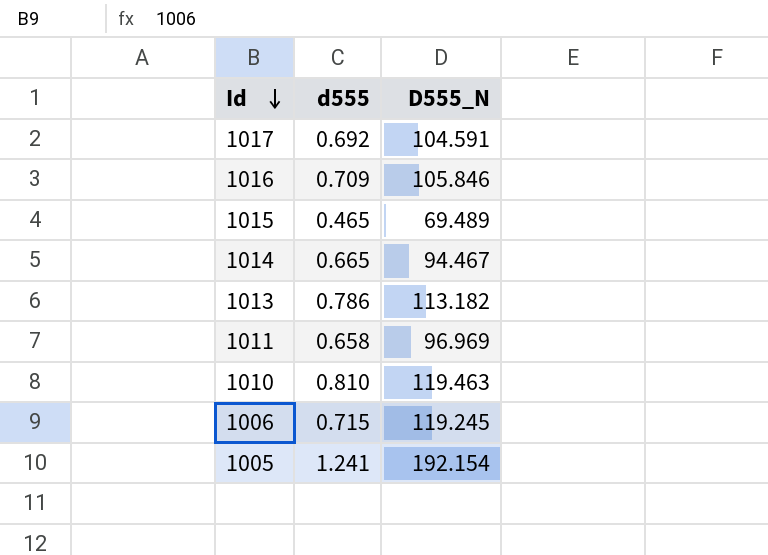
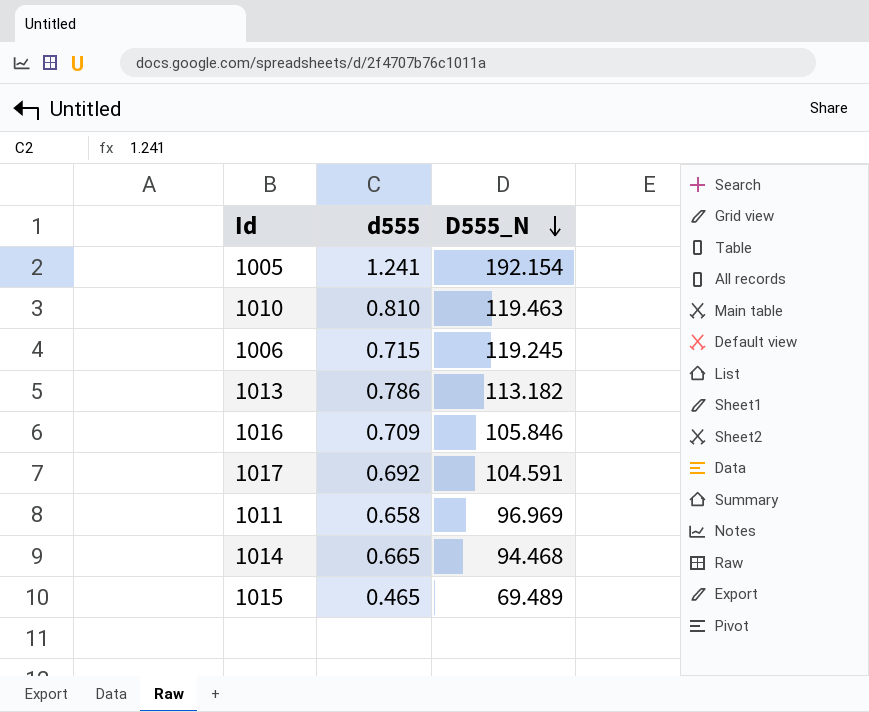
row order: Id descending -> D555_N descending
1014 | D555_N: 94.467 -> 94.468

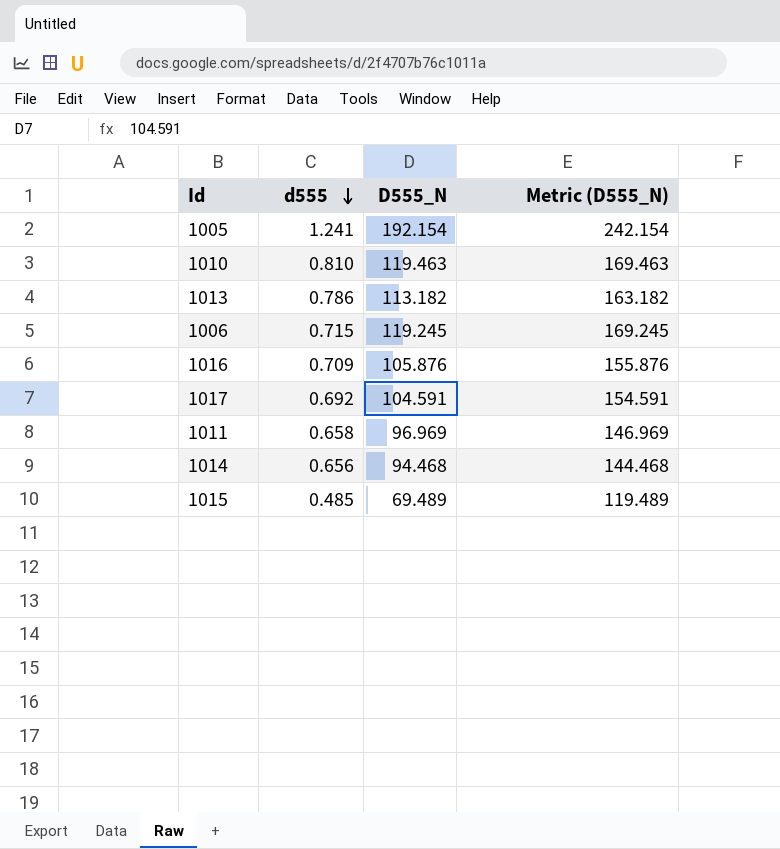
row order: D555_N descending -> d555 descending
column Metric (D555_N) | formula: none -> [D555_N] + 50
1016 | D555_N: 105.846 -> 105.876
1014 | d555: 0.665 -> 0.656
1015 | d555: 0.465 -> 0.485

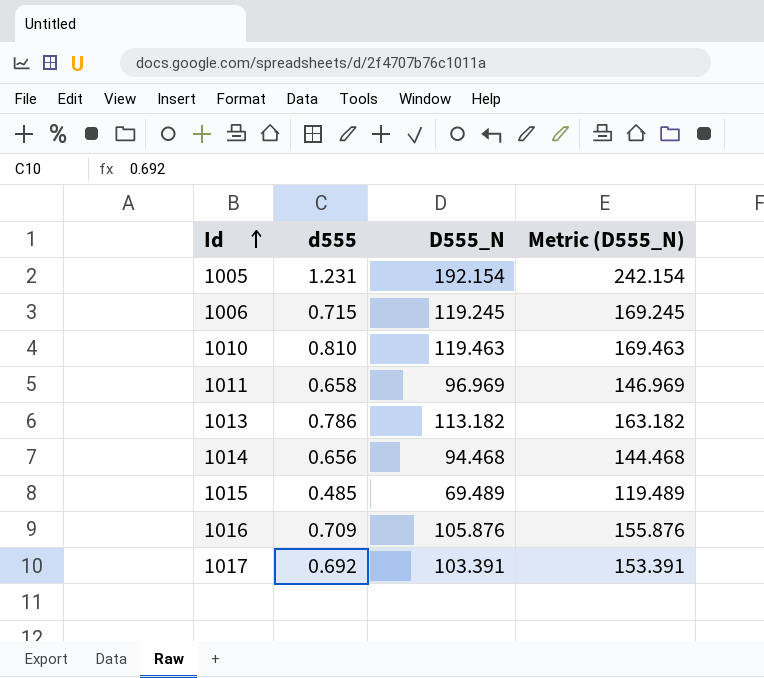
row order: d555 descending -> Id ascending
1005 | d555: 1.241 -> 1.231
1017 | D555_N: 104.591 -> 103.391
1017 | Metric (D555_N): 154.591 -> 153.391

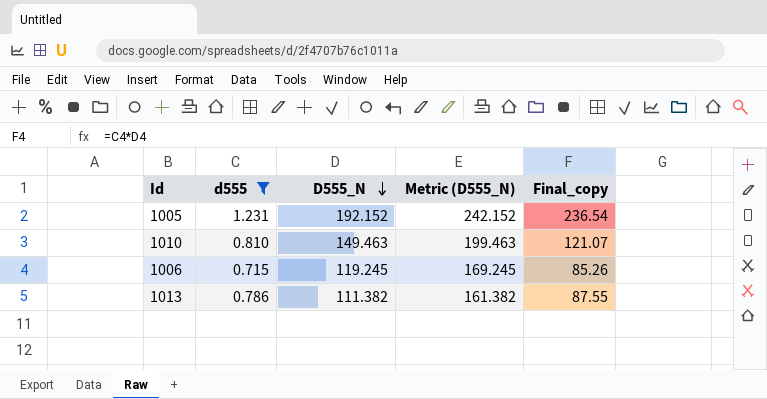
filter: none -> d555 >= 0.715
row order: Id ascending -> D555_N descending
column Final_copy | formula: none -> [d555] * [D555_N]
1005 | D555_N: 192.154 -> 192.152
1005 | Metric (D555_N): 242.154 -> 242.152
1010 | D555_N: 119.463 -> 149.463
1010 | Metric (D555_N): 169.463 -> 199.463
1013 | D555_N: 113.182 -> 111.382
1013 | Metric (D555_N): 163.182 -> 161.382

